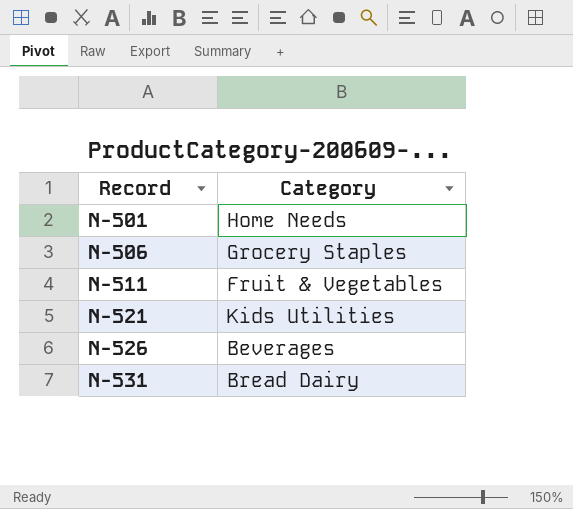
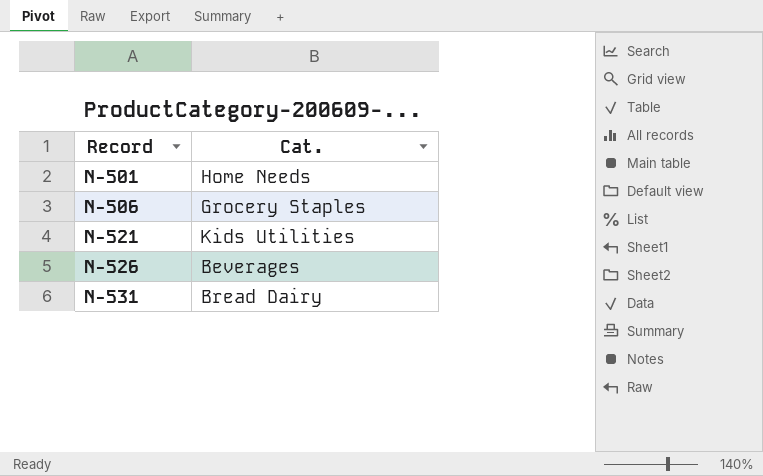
column name: Category -> Cat.
row N-511: Fruit & Vegetables -> none

